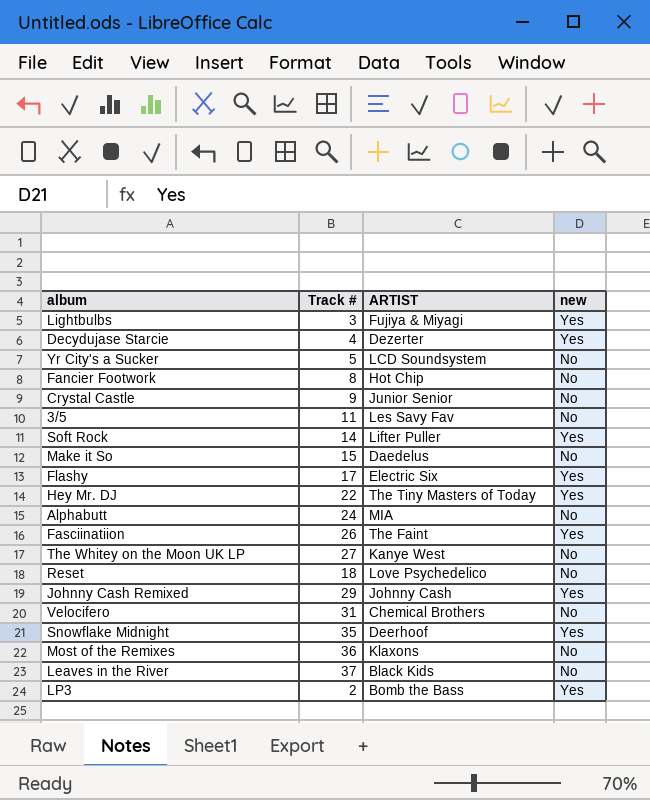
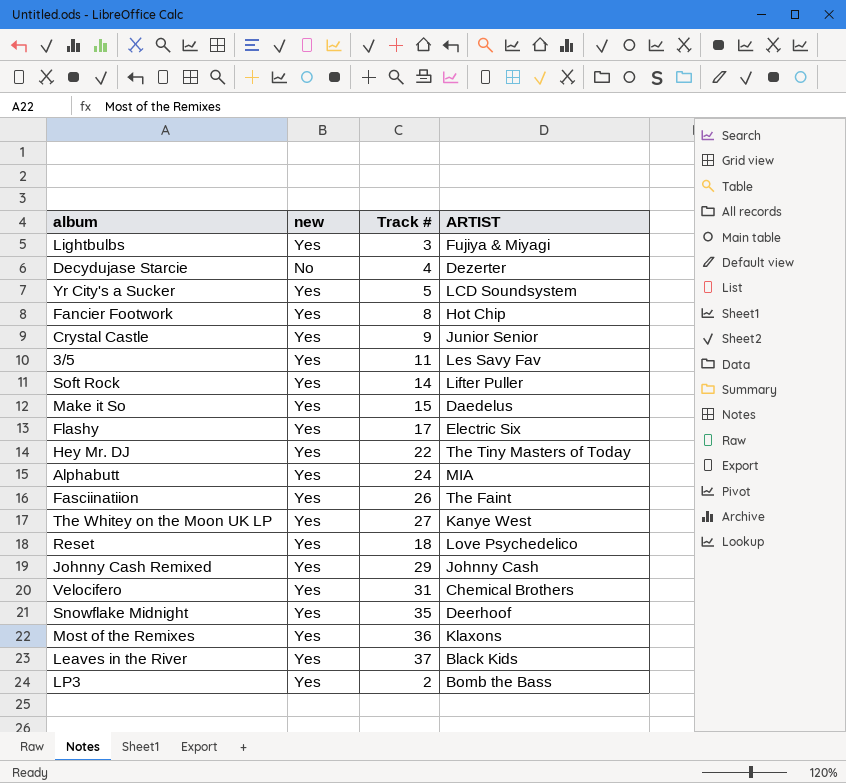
column new | position: 4 -> 2
Decydujase Starcie | new: Yes -> No
Yr City's a Sucker | new: No -> Yes
Fancier Footwork | new: No -> Yes
Crystal Castle | new: No -> Yes
3/5 | new: No -> Yes
Make it So | new: No -> Yes
Alphabutt | new: No -> Yes
The Whitey on the Moon UK LP | new: No -> Yes
Reset | new: No -> Yes
Velocifero | new: No -> Yes
Most of the Remixes | new: No -> Yes
Leaves in the River | new: No -> Yes

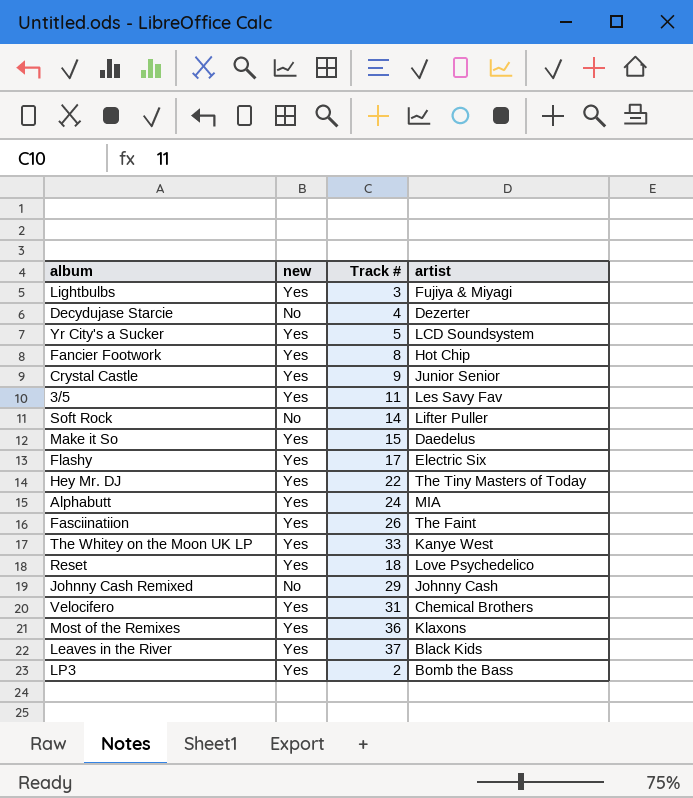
column name: ARTIST -> artist
row Snowflake Midnight: Yes | 35 | Deerhoof -> none
Soft Rock | new: Yes -> No
The Whitey on the Moon UK LP | Track #: 27 -> 33
Johnny Cash Remixed | new: Yes -> No

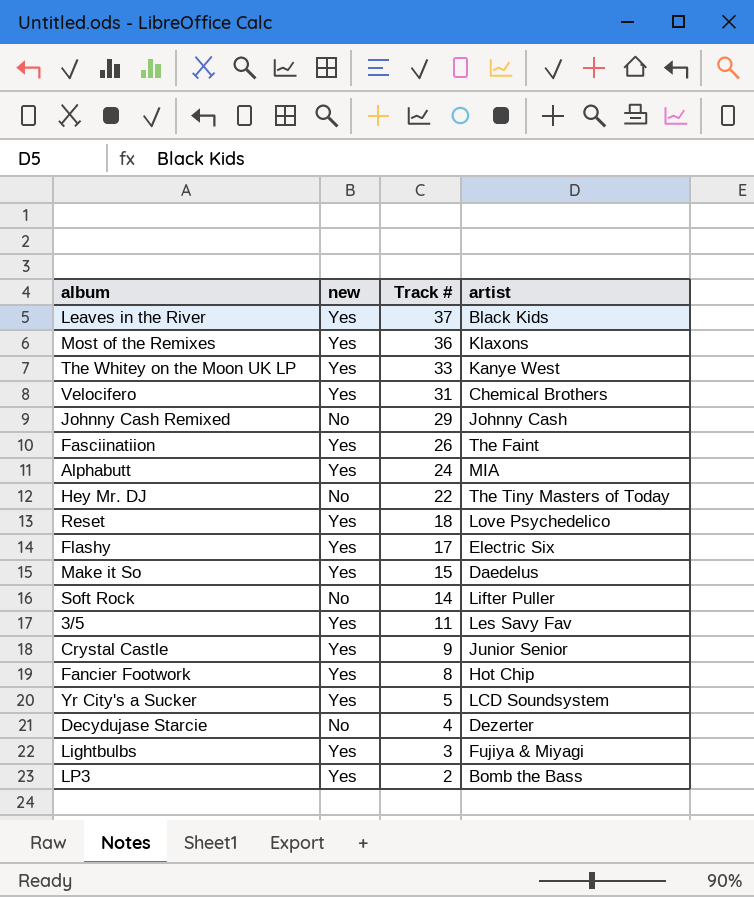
row order: none -> Track # descending
Hey Mr. DJ | new: Yes -> No

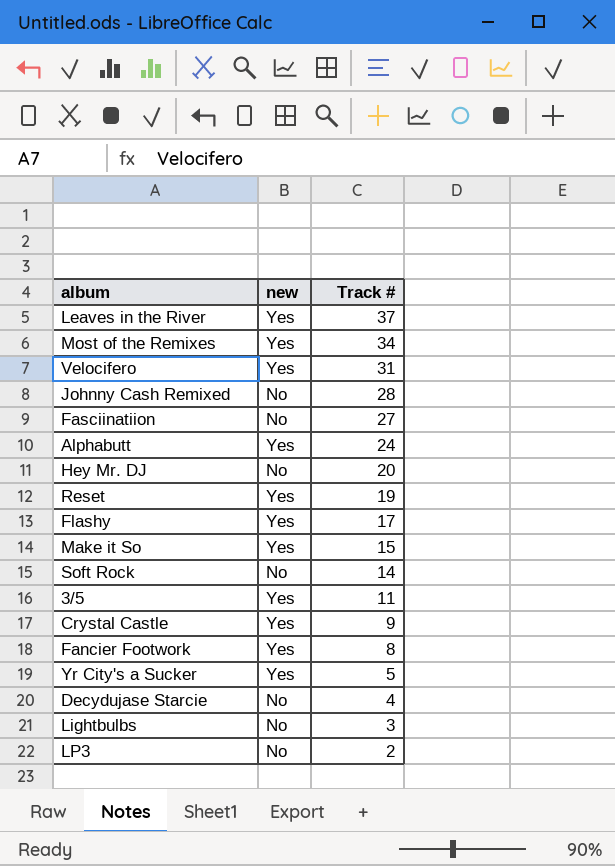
column artist | position: 4 -> none
row The Whitey on the Moon UK LP: Yes | 33 | Kanye West -> none
Most of the Remixes | Track #: 36 -> 34
Johnny Cash Remixed | Track #: 29 -> 28
Fasciinatiion | new: Yes -> No
Fasciinatiion | Track #: 26 -> 27
Hey Mr. DJ | Track #: 22 -> 20
Reset | Track #: 18 -> 19
Lightbulbs | new: Yes -> No
LP3 | new: Yes -> No

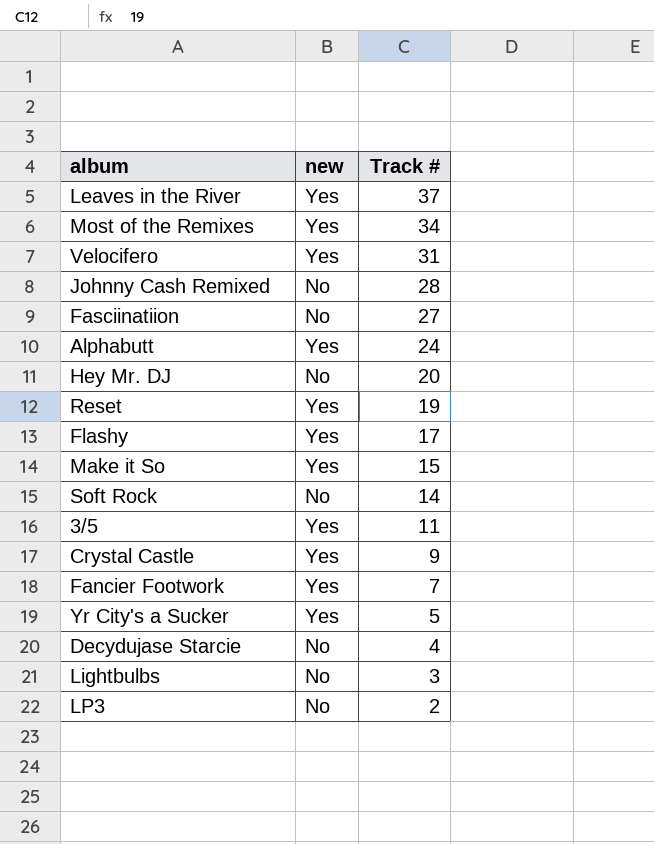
Fancier Footwork | Track #: 8 -> 7

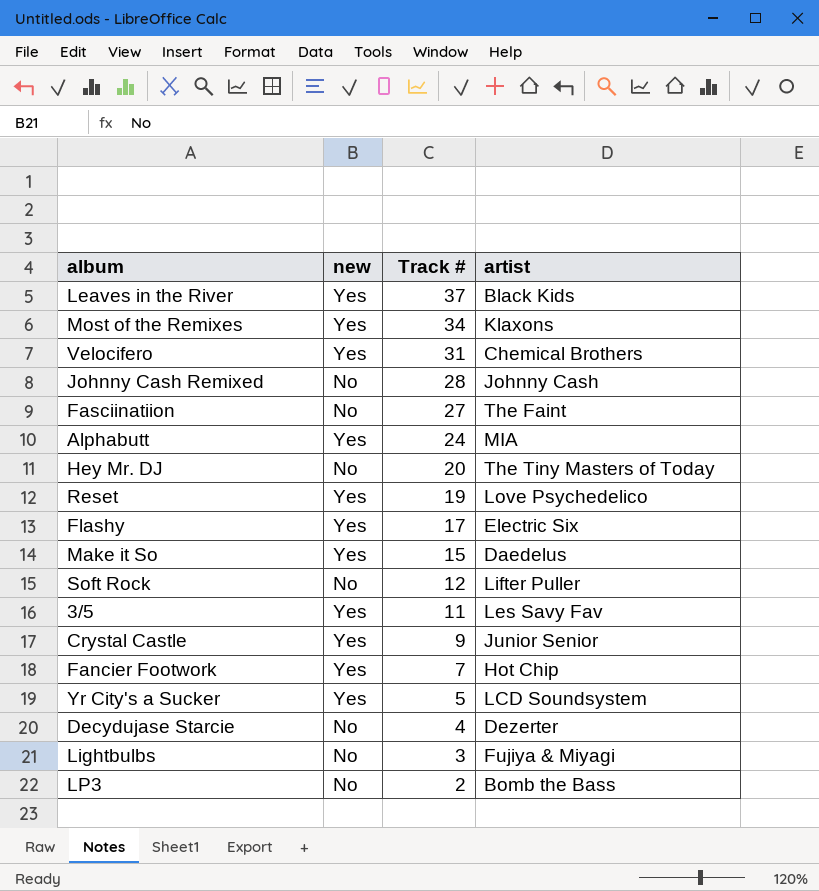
column artist | position: none -> 4
Soft Rock | Track #: 14 -> 12

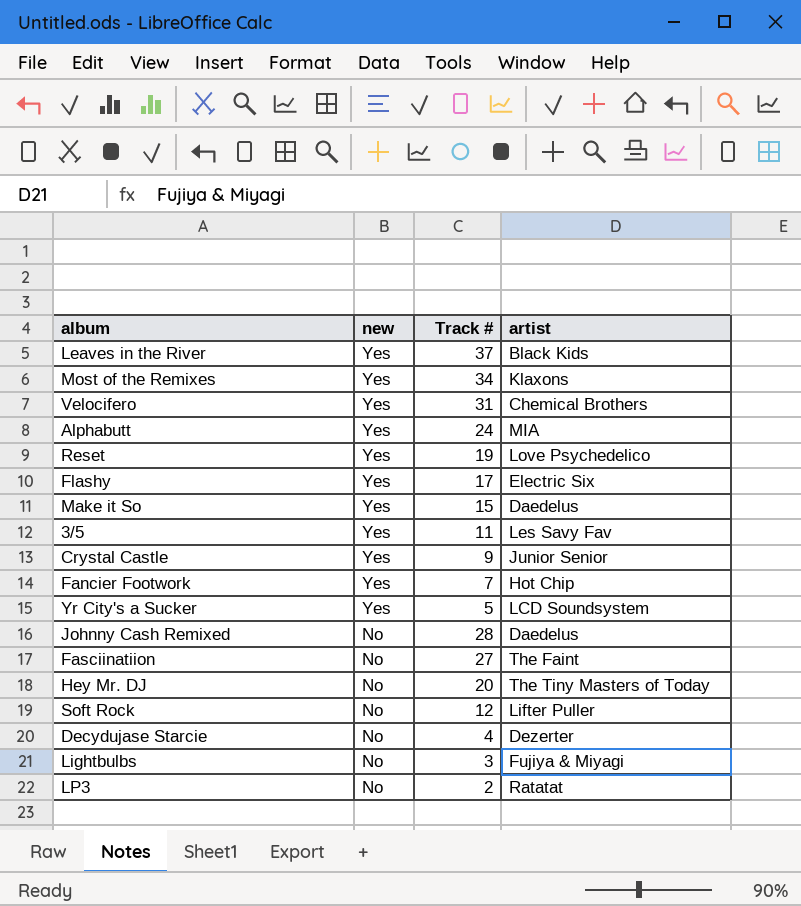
row order: Track # descending -> new descending
Johnny Cash Remixed | artist: Johnny Cash -> Daedelus
LP3 | artist: Bomb the Bass -> Ratatat

